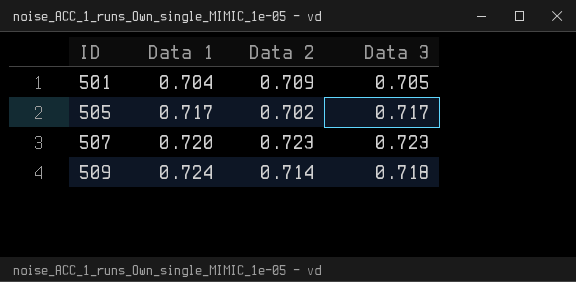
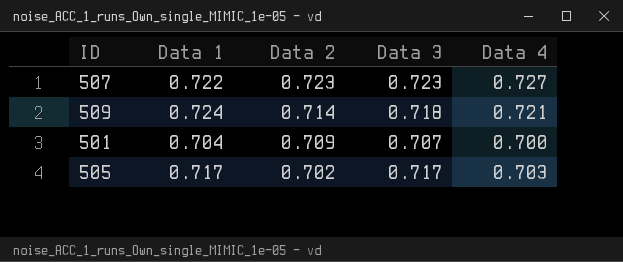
row order: ID ascending -> Data 2 descending
column Data 4 | position: none -> 5
507 | Data 1: 0.720 -> 0.722
501 | Data 3: 0.705 -> 0.707

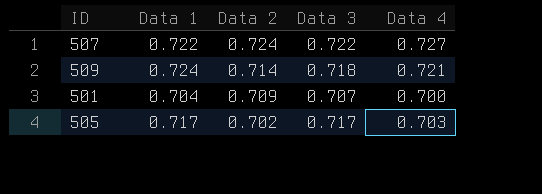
507 | Data 2: 0.723 -> 0.724
507 | Data 3: 0.723 -> 0.722

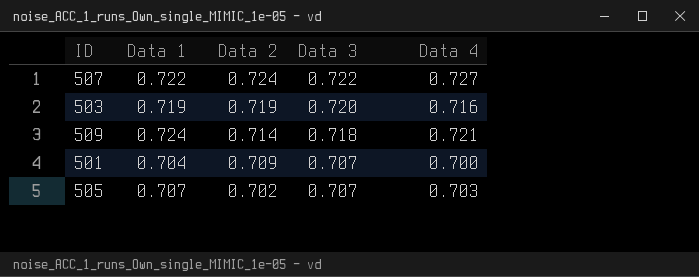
row 503: none -> 0.719 | 0.719 | 0.720 | 0.716
505 | Data 1: 0.717 -> 0.707
505 | Data 3: 0.717 -> 0.707

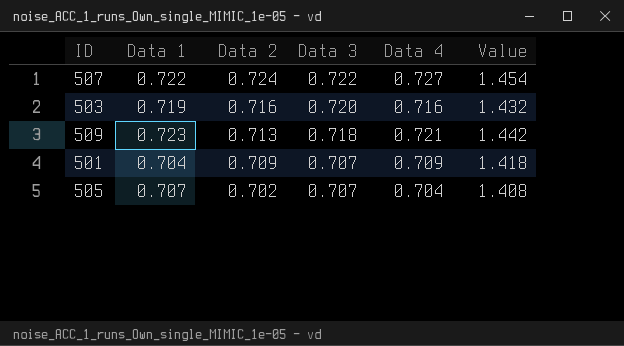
column Value | formula: none -> [Data 4] * 2
503 | Data 2: 0.719 -> 0.716
509 | Data 1: 0.724 -> 0.723
509 | Data 2: 0.714 -> 0.713
501 | Data 4: 0.700 -> 0.709
505 | Data 4: 0.703 -> 0.704

